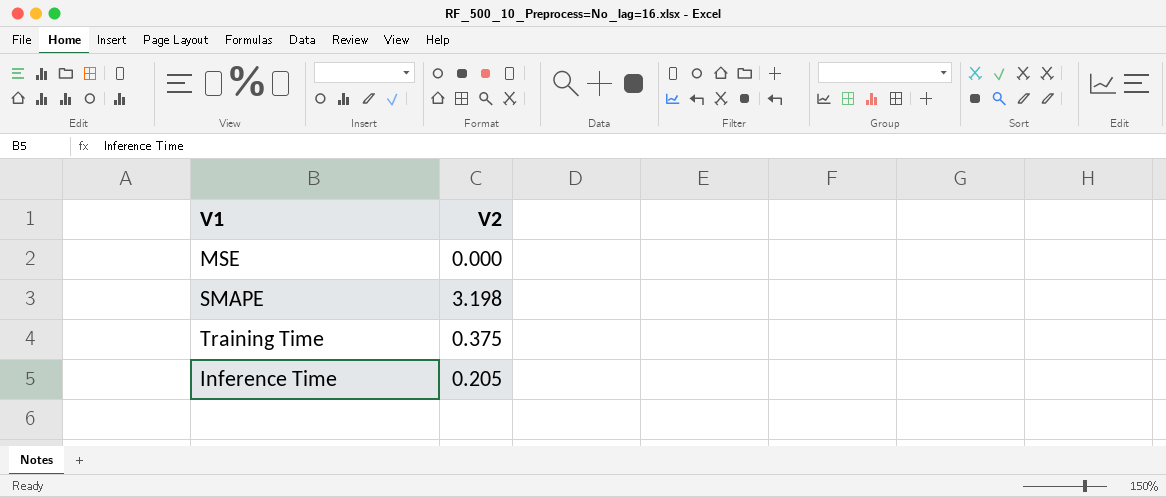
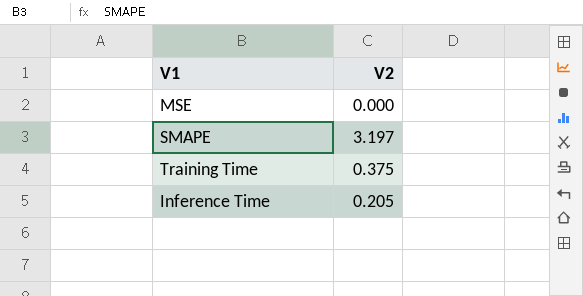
SMAPE | V2: 3.198 -> 3.197

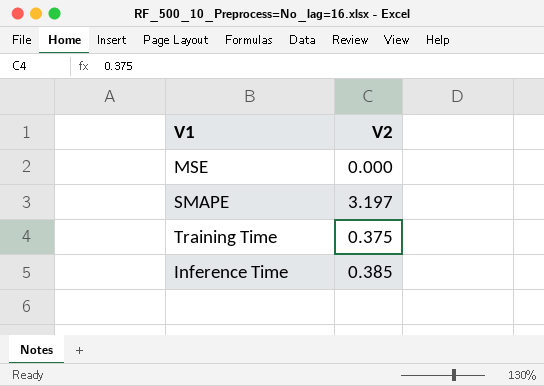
Inference Time | V2: 0.205 -> 0.385

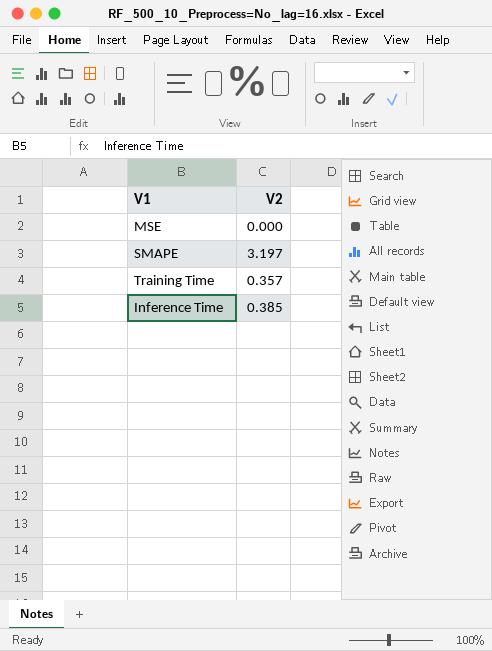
Training Time | V2: 0.375 -> 0.357

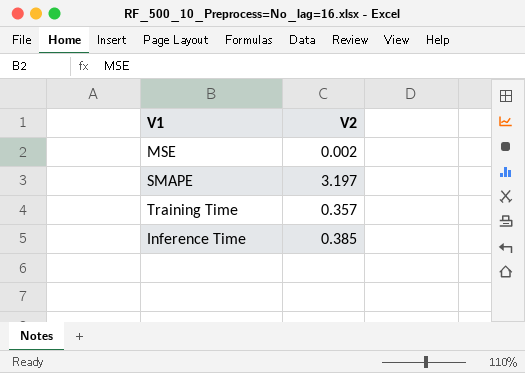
MSE | V2: 0.000 -> 0.002

